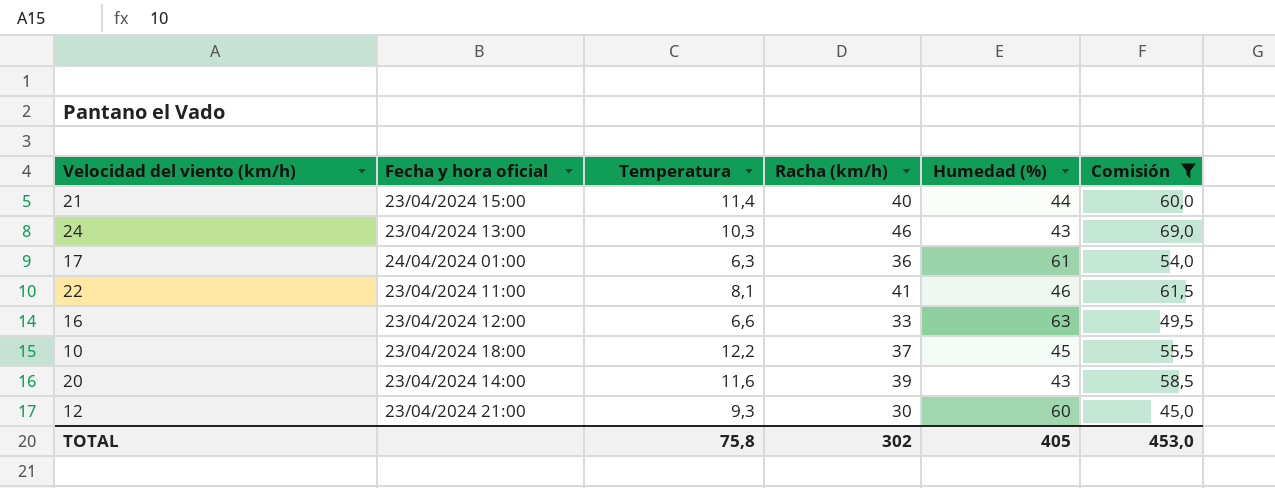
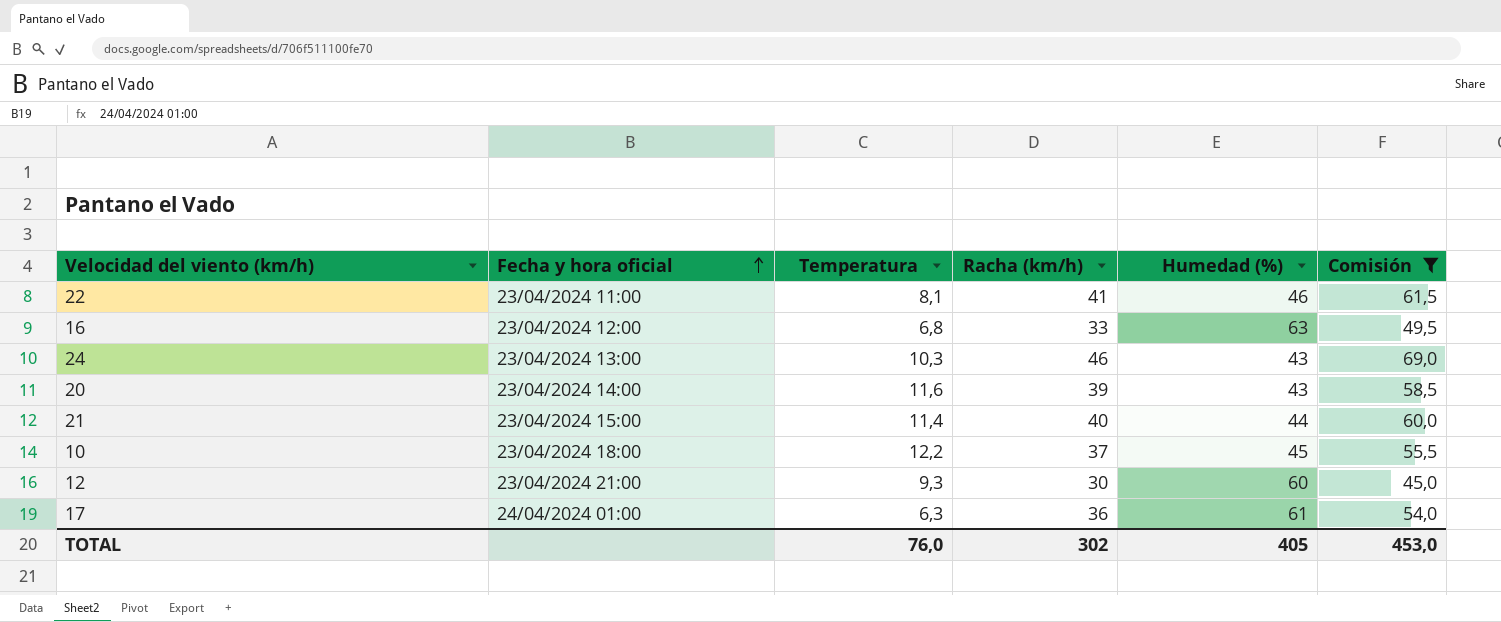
row order: none -> Fecha y hora oficial ascending
16 | Temperatura: 6,6 -> 6,8
TOTAL | Temperatura: 75,8 -> 76,0

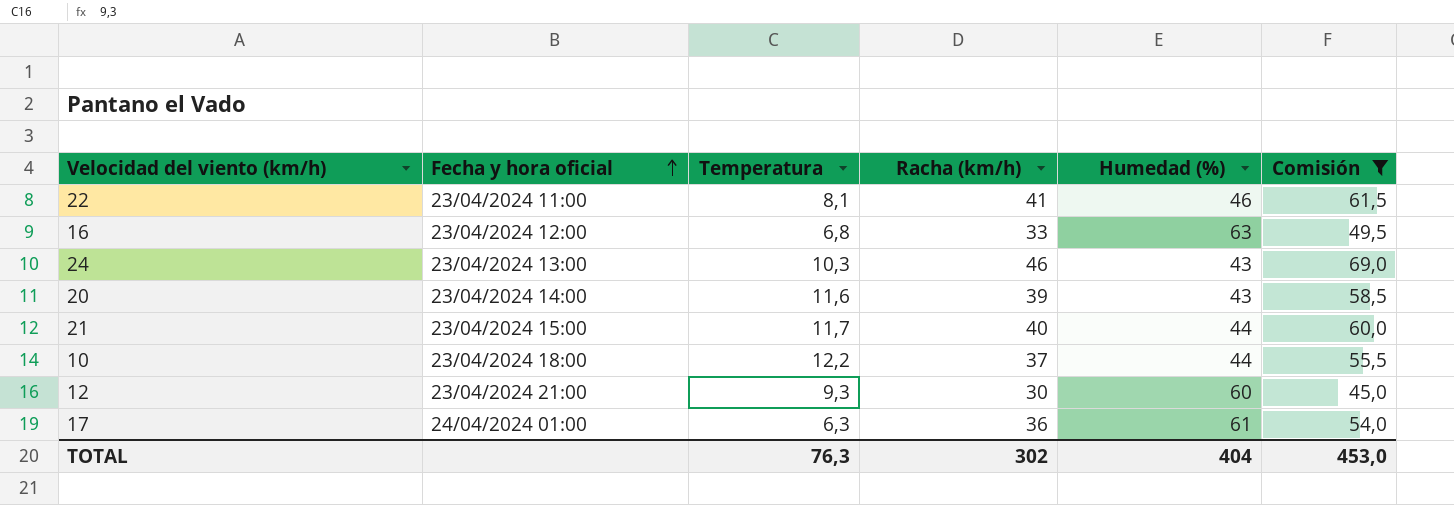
21 | Temperatura: 11,4 -> 11,7
10 | Humedad (%): 45 -> 44
TOTAL | Temperatura: 76,0 -> 76,3
TOTAL | Humedad (%): 405 -> 404

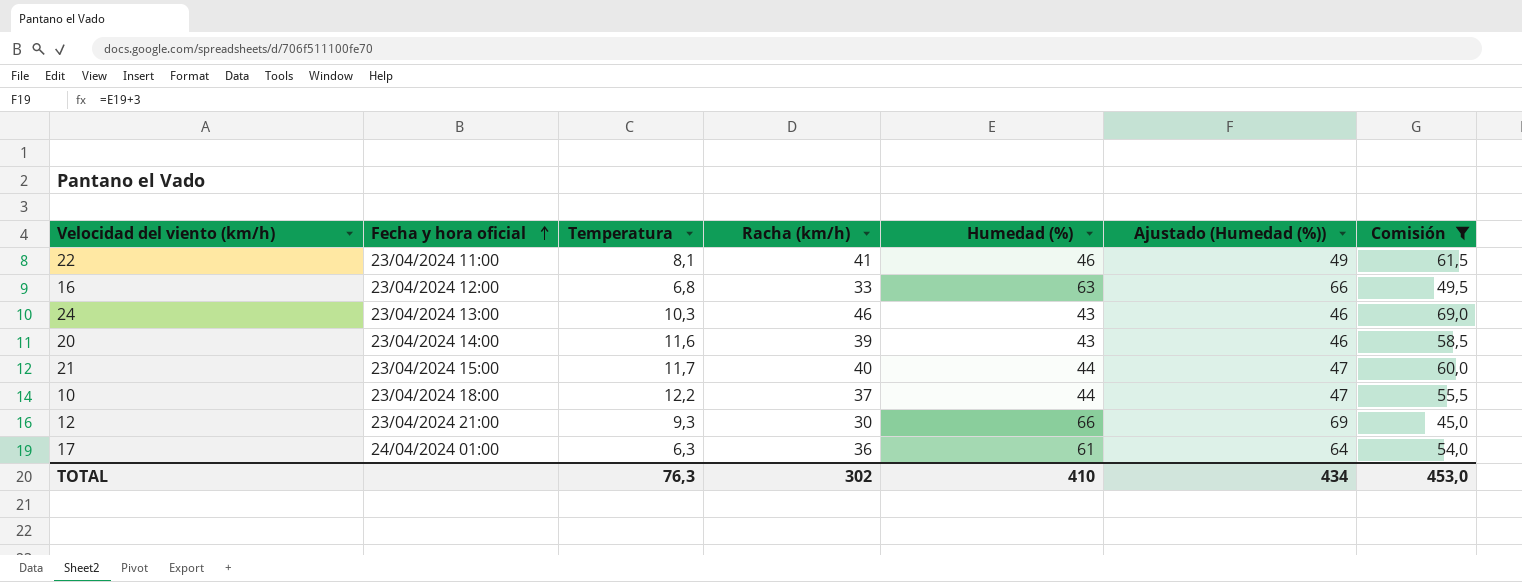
column Ajustado (Humedad (%)) | formula: none -> [Humedad (%)] + 3
12 | Humedad (%): 60 -> 66
TOTAL | Humedad (%): 404 -> 410

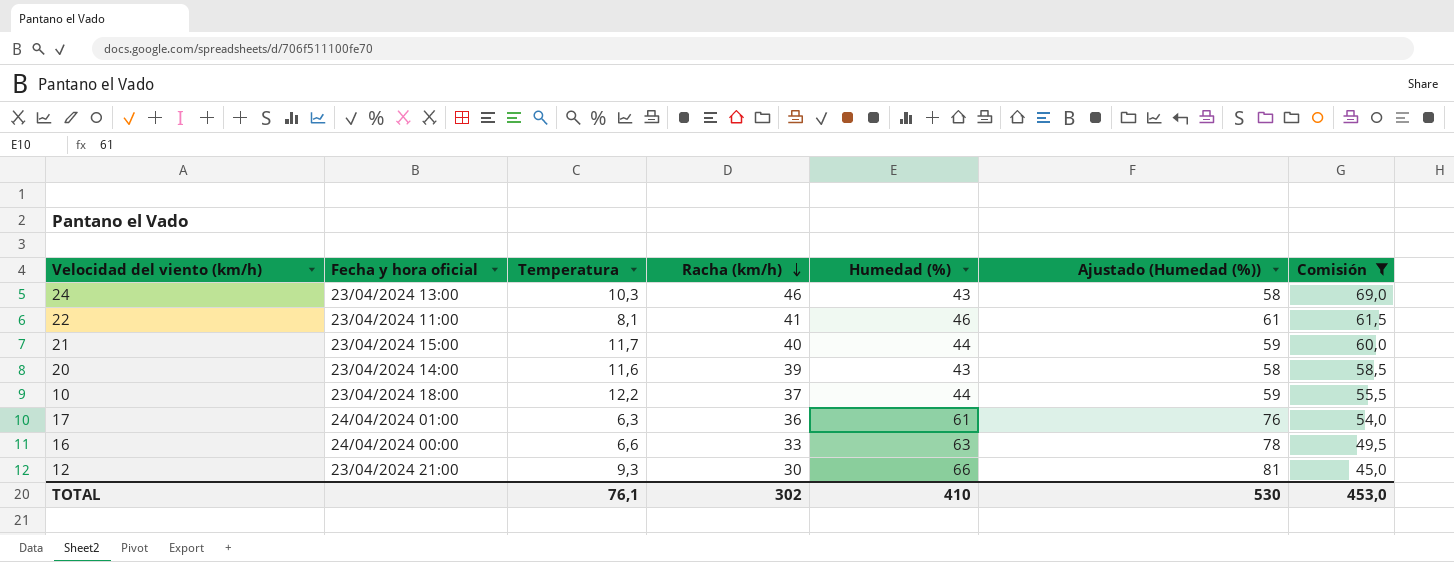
row order: Fecha y hora oficial ascending -> Racha (km/h) descending
column Ajustado (Humedad (%)) | formula: [Humedad (%)] + 3 -> [Humedad (%)] + 15
16 | Fecha y hora oficial: 23/04/2024 12:00 -> 24/04/2024 00:00
16 | Temperatura: 6,8 -> 6,6
TOTAL | Temperatura: 76,3 -> 76,1
TOTAL | Ajustado (Humedad (%)): 434 -> 530

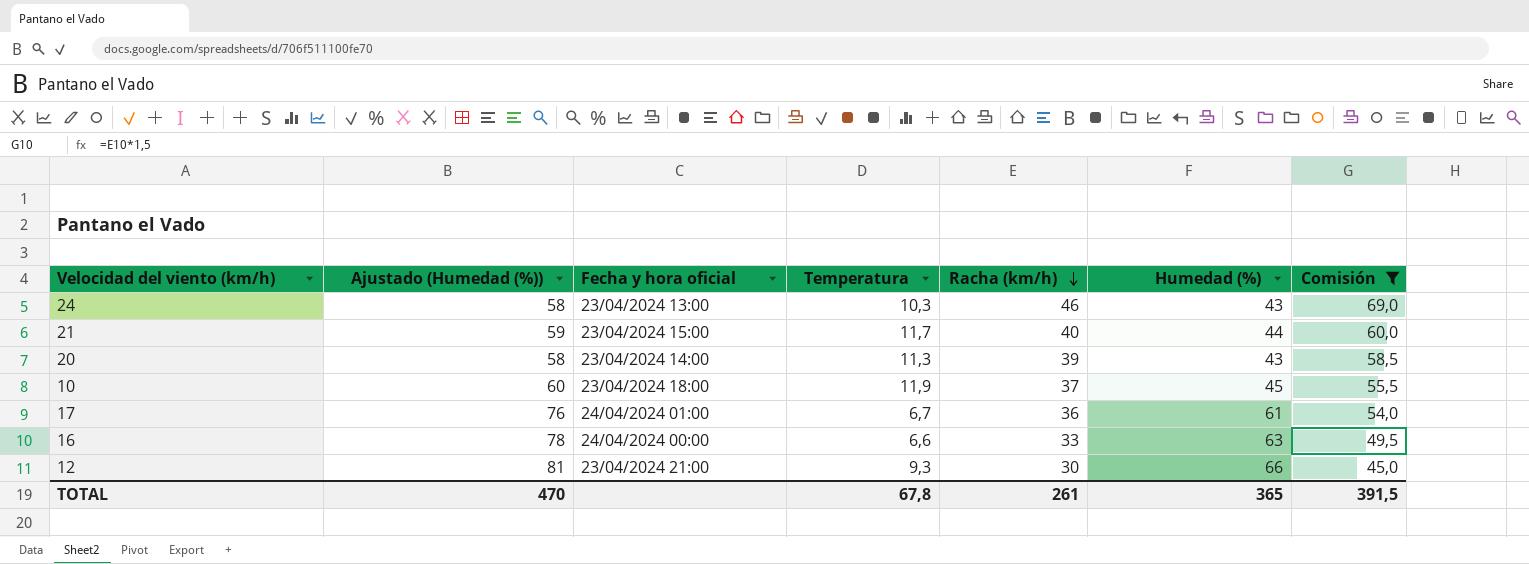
column Ajustado (Humedad (%)) | position: 6 -> 2
row 22: 23/04/2024 11:00 | 8,1 | 41 | 46 | 61 | 61,5 -> none
20 | Temperatura: 11,6 -> 11,3
10 | Ajustado (Humedad (%)): 59 -> 60
10 | Temperatura: 12,2 -> 11,9
10 | Humedad (%): 44 -> 45
17 | Temperatura: 6,3 -> 6,7
TOTAL | Ajustado (Humedad (%)): 530 -> 470
TOTAL | Temperatura: 76,1 -> 67,8
TOTAL | Racha (km/h): 302 -> 261
TOTAL | Humedad (%): 410 -> 365
TOTAL | Comisión: 453,0 -> 391,5

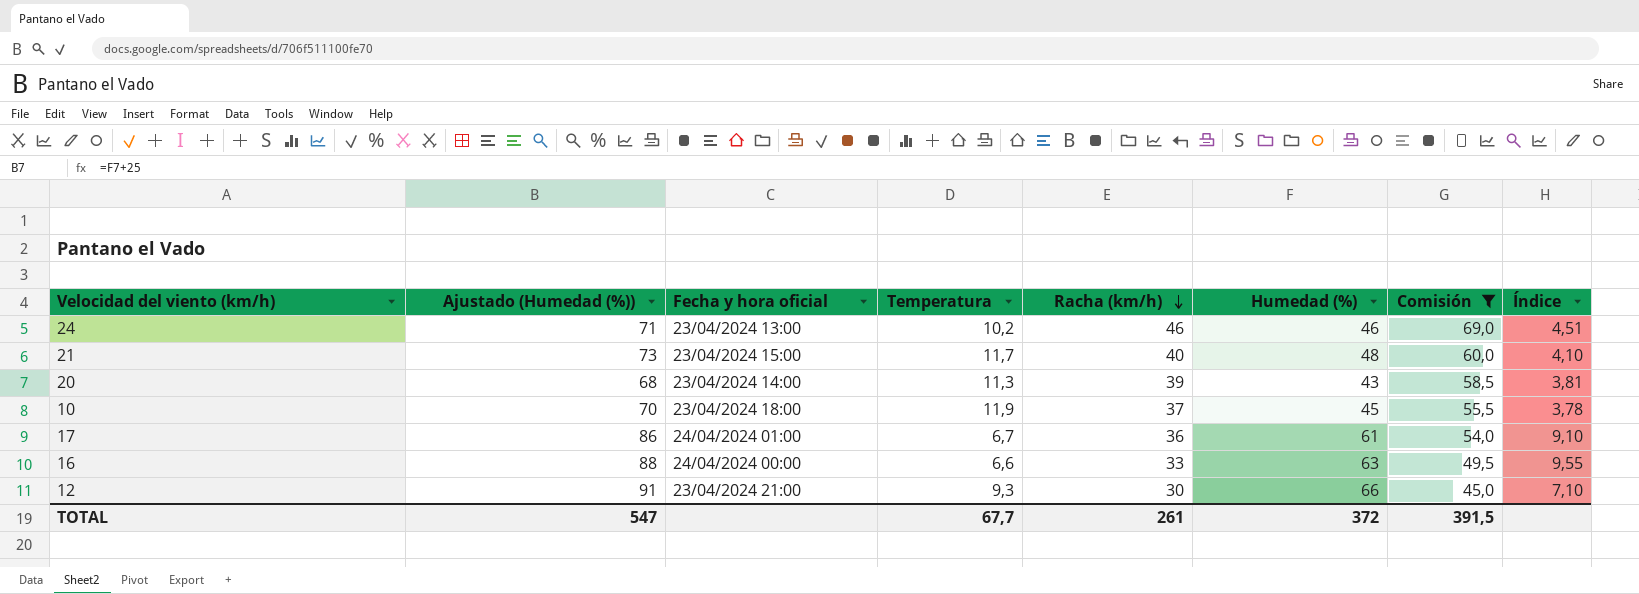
column Ajustado (Humedad (%)) | formula: [Humedad (%)] + 15 -> [Humedad (%)] + 25
column Índice | formula: none -> [Humedad (%)] / [Temperatura]
24 | Temperatura: 10,3 -> 10,2
24 | Humedad (%): 43 -> 46
21 | Humedad (%): 44 -> 48
TOTAL | Ajustado (Humedad (%)): 470 -> 547
TOTAL | Temperatura: 67,8 -> 67,7
TOTAL | Humedad (%): 365 -> 372

